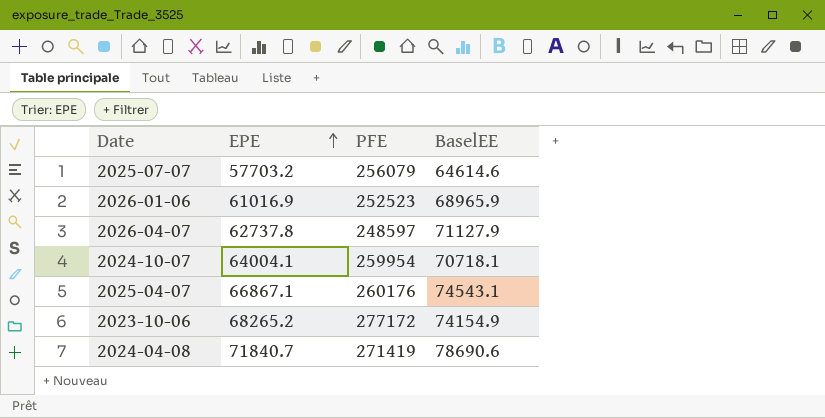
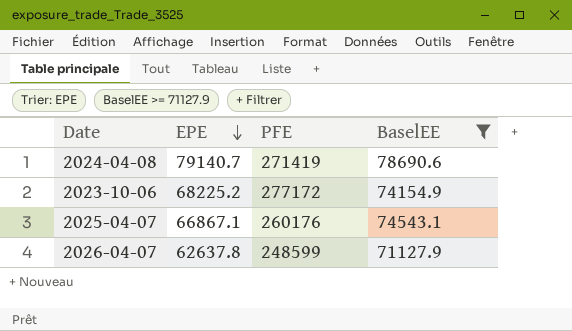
filter: none -> BaselEE >= 71127.9
row order: EPE ascending -> EPE descending
2024-04-08 | EPE: 71840.7 -> 79140.7
2023-10-06 | EPE: 68265.2 -> 68225.2
2026-04-07 | EPE: 62737.8 -> 62637.8
2026-04-07 | PFE: 248597 -> 248599

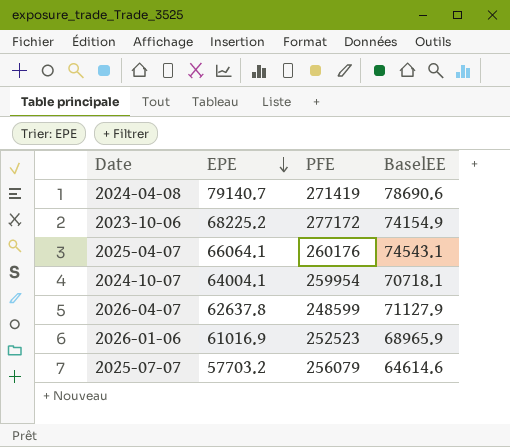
filter: BaselEE >= 71127.9 -> none
2025-04-07 | EPE: 66867.1 -> 66064.1

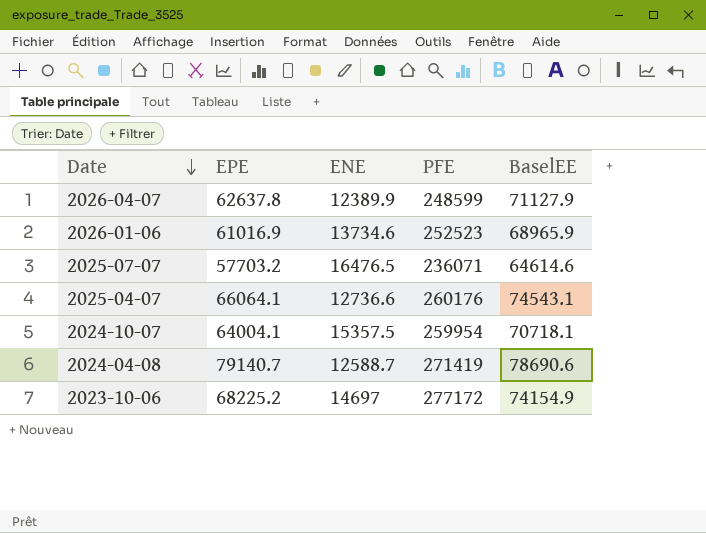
row order: EPE descending -> Date descending
column ENE | position: none -> 3
2025-07-07 | PFE: 256079 -> 236071

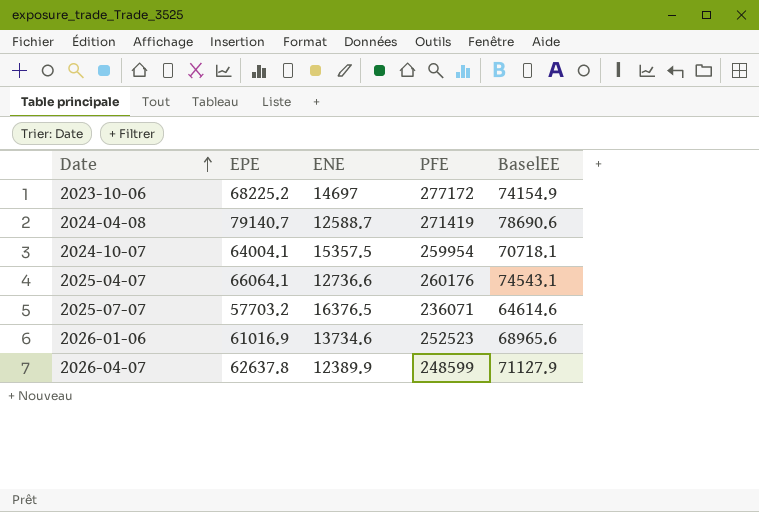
row order: Date descending -> Date ascending
2025-07-07 | ENE: 16476.5 -> 16376.5
2026-01-06 | BaselEE: 68965.9 -> 68965.6

